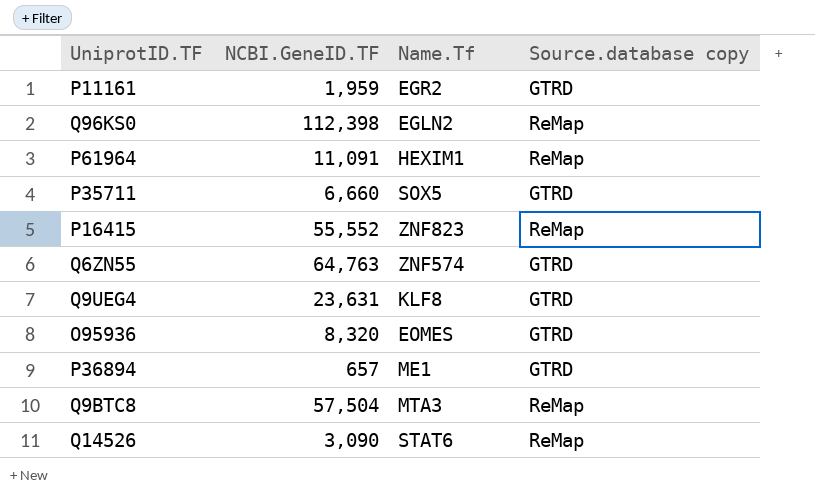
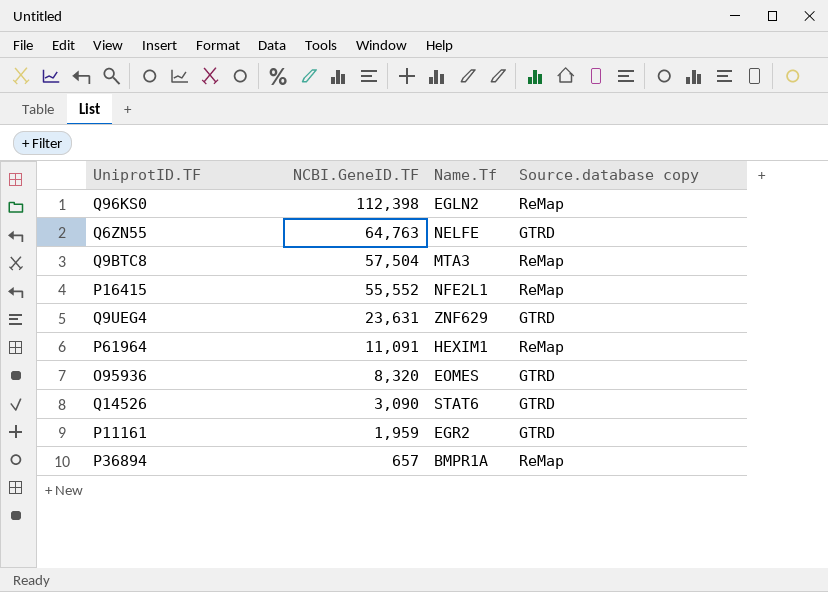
row order: none -> NCBI.GeneID.TF descending
row P35711: 6,660 | SOX5 | GTRD -> none
Q6ZN55 | Name.Tf: ZNF574 -> NELFE
P16415 | Name.Tf: ZNF823 -> NFE2L1
Q9UEG4 | Name.Tf: KLF8 -> ZNF629
Q14526 | Source.database copy: ReMap -> GTRD
P36894 | Name.Tf: ME1 -> BMPR1A
P36894 | Source.database copy: GTRD -> ReMap

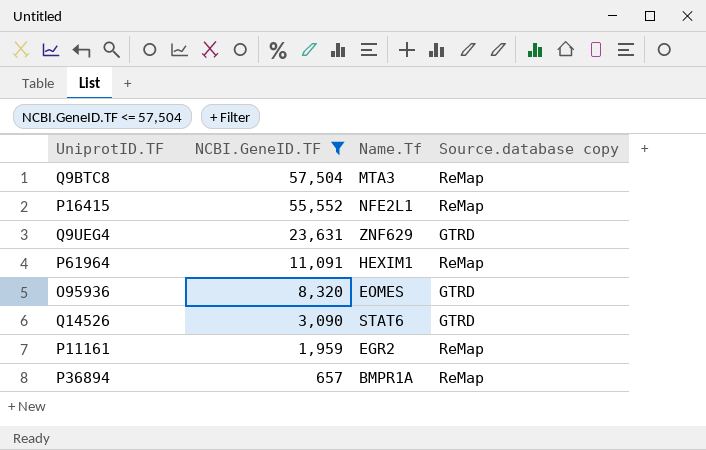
filter: none -> NCBI.GeneID.TF <= 57,504
P11161 | Source.database copy: GTRD -> ReMap

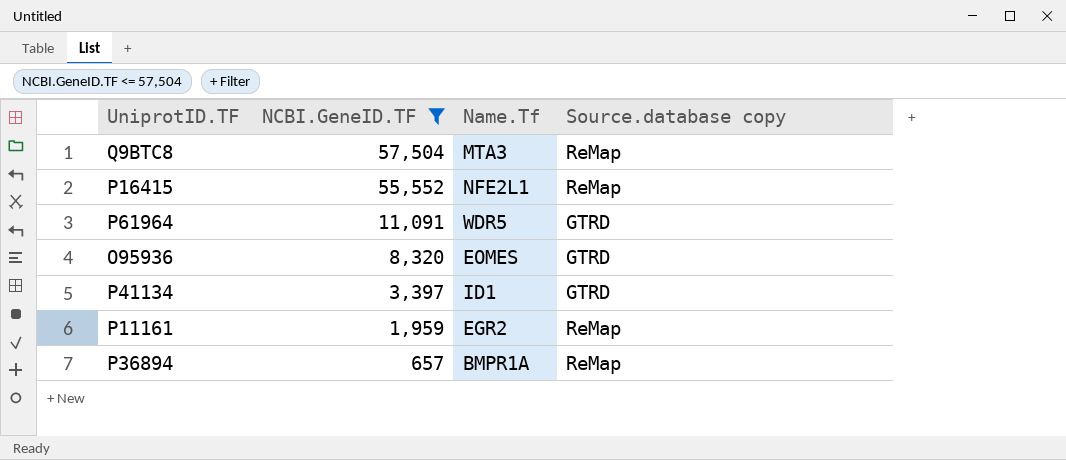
row Q9UEG4: 23,631 | ZNF629 | GTRD -> none
row Q14526: 3,090 | STAT6 | GTRD -> none
P61964 | Name.Tf: HEXIM1 -> WDR5
P61964 | Source.database copy: ReMap -> GTRD
row P41134: none -> 3,397 | ID1 | GTRD

